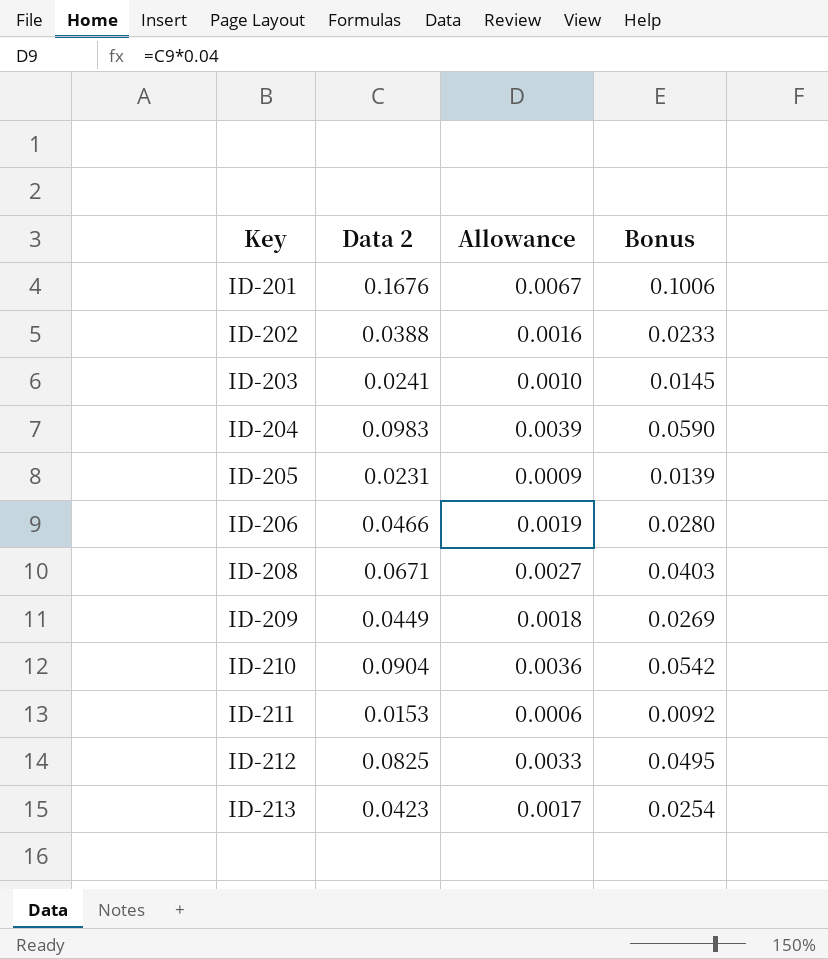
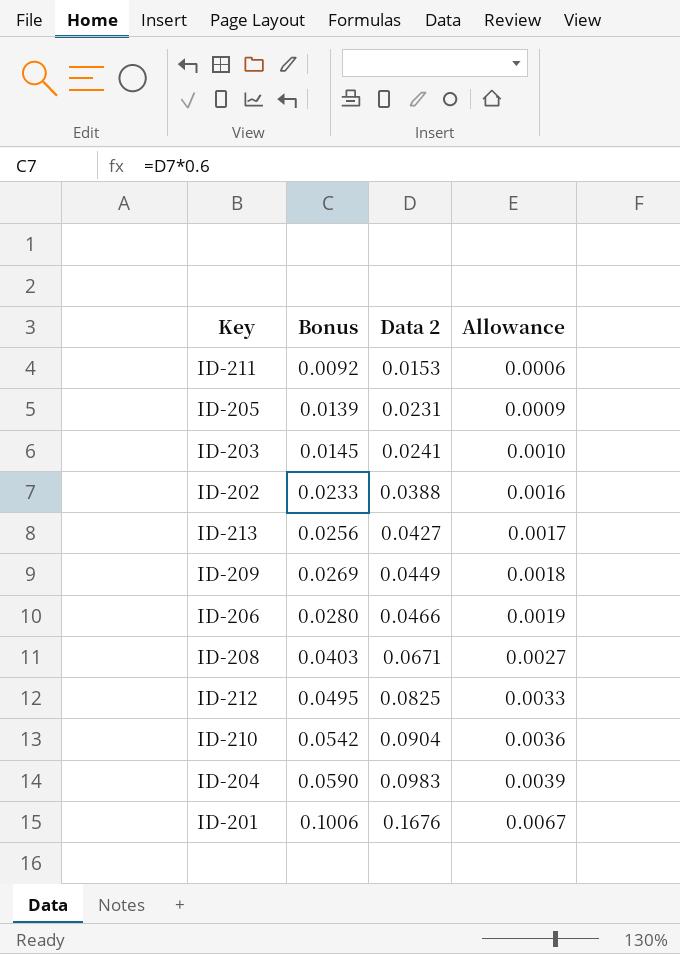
row order: Key ascending -> Bonus ascending
column Bonus | position: 4 -> 2
ID-213 | Bonus: 0.0254 -> 0.0256
ID-213 | Data 2: 0.0423 -> 0.0427

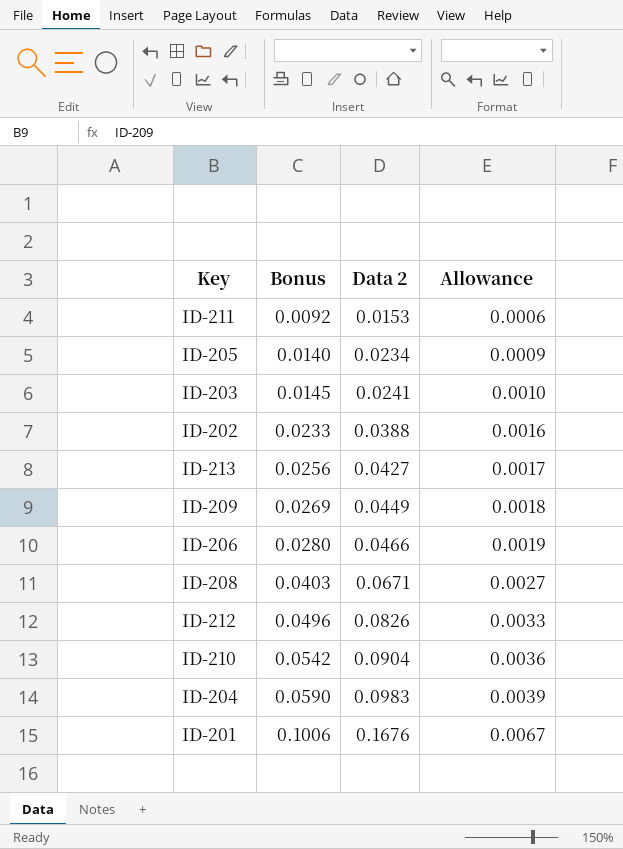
ID-205 | Bonus: 0.0139 -> 0.0140
ID-205 | Data 2: 0.0231 -> 0.0234
ID-212 | Bonus: 0.0495 -> 0.0496
ID-212 | Data 2: 0.0825 -> 0.0826

